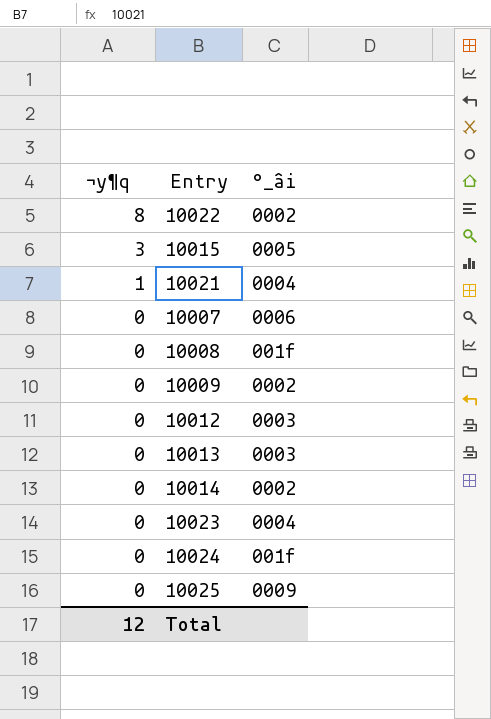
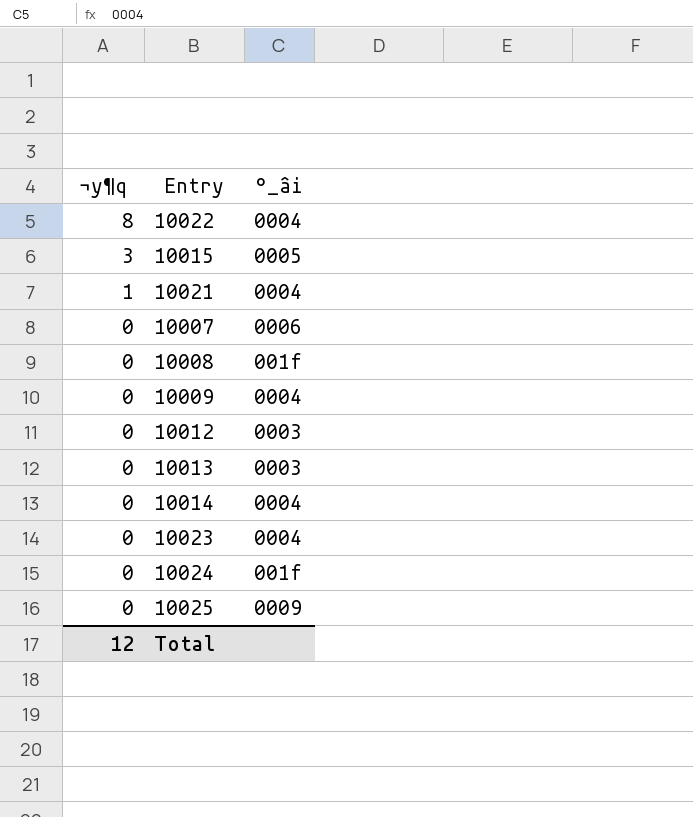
10022 | °_âi: 0002 -> 0004
10009 | °_âi: 0002 -> 0004
10014 | °_âi: 0002 -> 0004

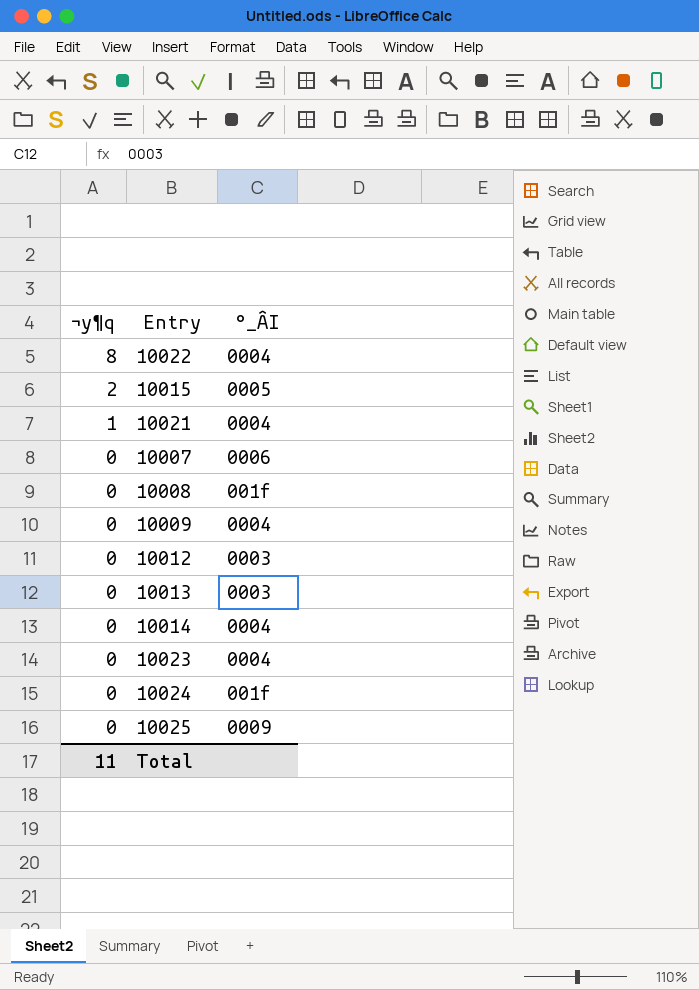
column name: °_âi -> °_ÂI
10015 | ¬y¶q: 3 -> 2
Total | ¬y¶q: 12 -> 11

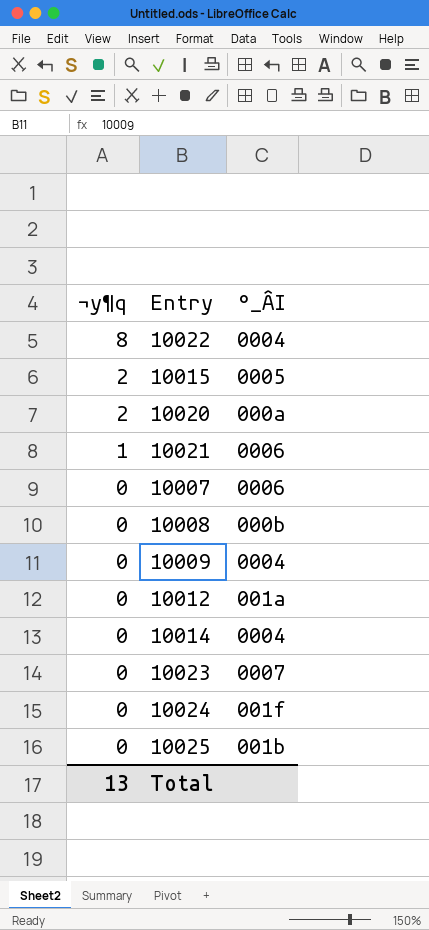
row 10013: 0 | 0003 -> none
row 10020: none -> 2 | 000a
10021 | °_ÂI: 0004 -> 0006
10008 | °_ÂI: 001f -> 000b
10012 | °_ÂI: 0003 -> 001a
10023 | °_ÂI: 0004 -> 0007
10025 | °_ÂI: 0009 -> 001b
Total | ¬y¶q: 11 -> 13

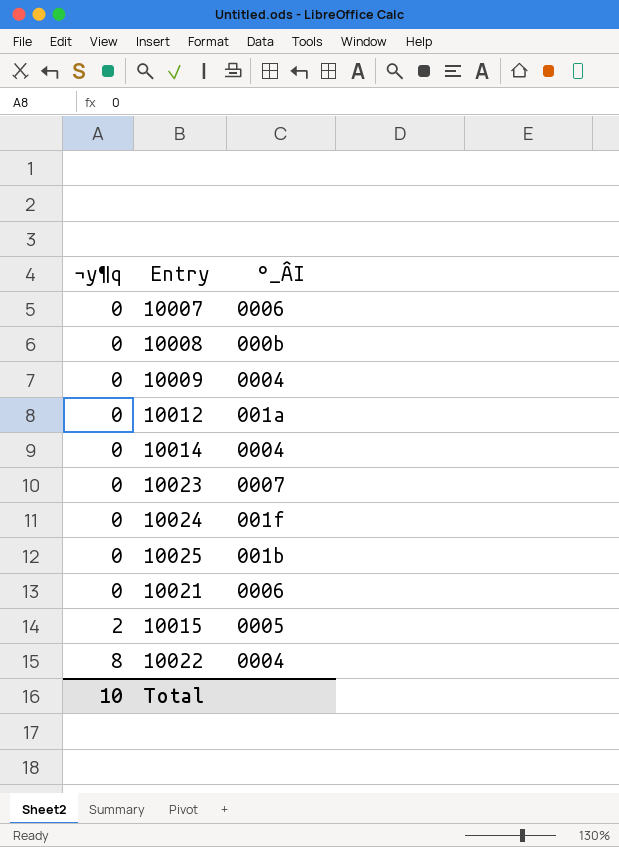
row order: ¬y¶q descending -> ¬y¶q ascending
row 10020: 2 | 000a -> none
10021 | ¬y¶q: 1 -> 0
Total | ¬y¶q: 13 -> 10

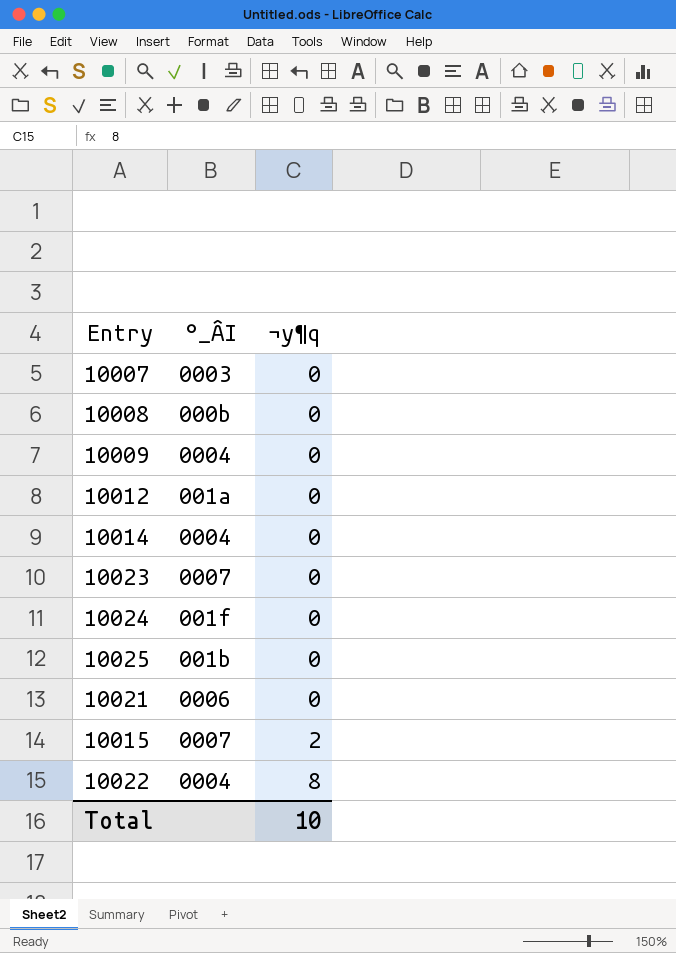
column ¬y¶q | position: 1 -> 3
10007 | °_ÂI: 0006 -> 0003
10015 | °_ÂI: 0005 -> 0007

